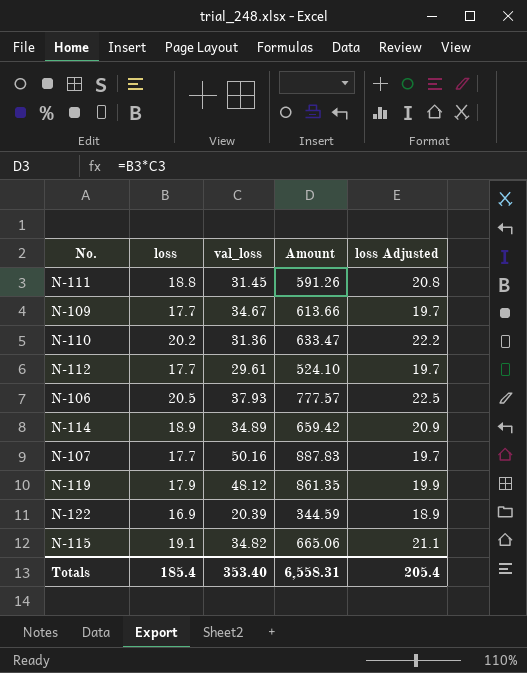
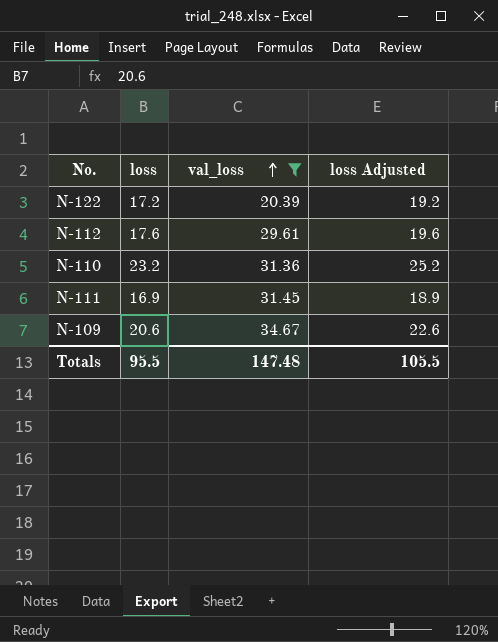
filter: none -> val_loss <= 34.67
row order: none -> val_loss ascending
column Amount | formula: [loss] * [val_loss] -> none
N-122 | loss: 16.9 -> 17.2
N-122 | loss Adjusted: 18.9 -> 19.2
N-112 | loss: 17.7 -> 17.6
N-112 | loss Adjusted: 19.7 -> 19.6
N-110 | loss: 20.2 -> 23.2
N-110 | loss Adjusted: 22.2 -> 25.2
N-111 | loss: 18.8 -> 16.9
N-111 | loss Adjusted: 20.8 -> 18.9
N-109 | loss: 17.7 -> 20.6
N-109 | loss Adjusted: 19.7 -> 22.6
Totals | loss: 185.4 -> 95.5
Totals | val_loss: 353.40 -> 147.48
Totals | loss Adjusted: 205.4 -> 105.5

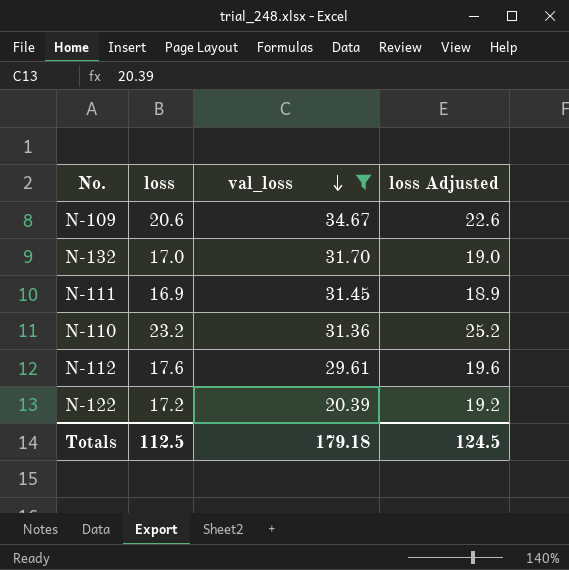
row order: val_loss ascending -> val_loss descending
row N-132: none -> 17.0 | 31.70 | 19.0
Totals | loss: 95.5 -> 112.5
Totals | val_loss: 147.48 -> 179.18
Totals | loss Adjusted: 105.5 -> 124.5

